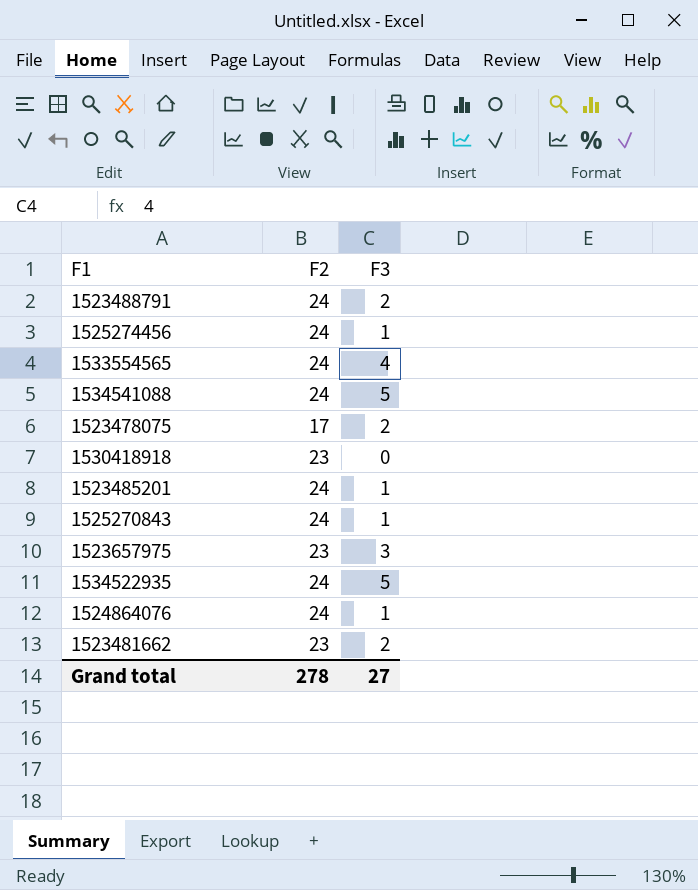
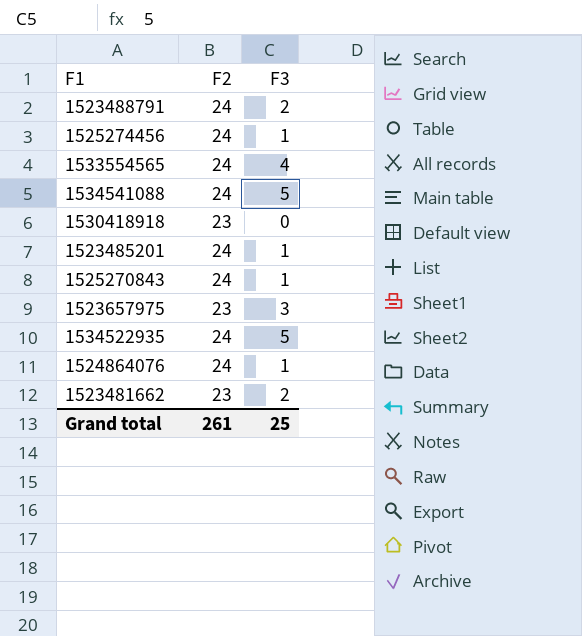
row 1523478075: 17 | 2 -> none
Grand total | F2: 278 -> 261
Grand total | F3: 27 -> 25

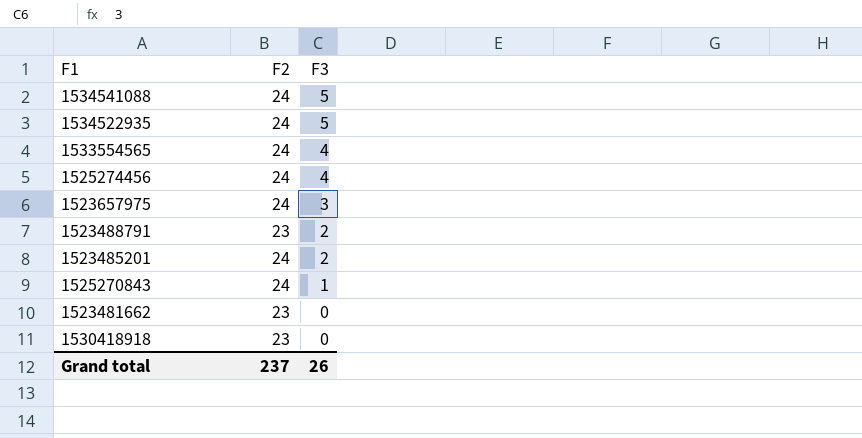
row order: none -> F3 descending
row 1524864076: 24 | 1 -> none
1525274456 | F3: 1 -> 4
1523657975 | F2: 23 -> 24
1523488791 | F2: 24 -> 23
1523485201 | F3: 1 -> 2
1523481662 | F3: 2 -> 0
Grand total | F2: 261 -> 237
Grand total | F3: 25 -> 26

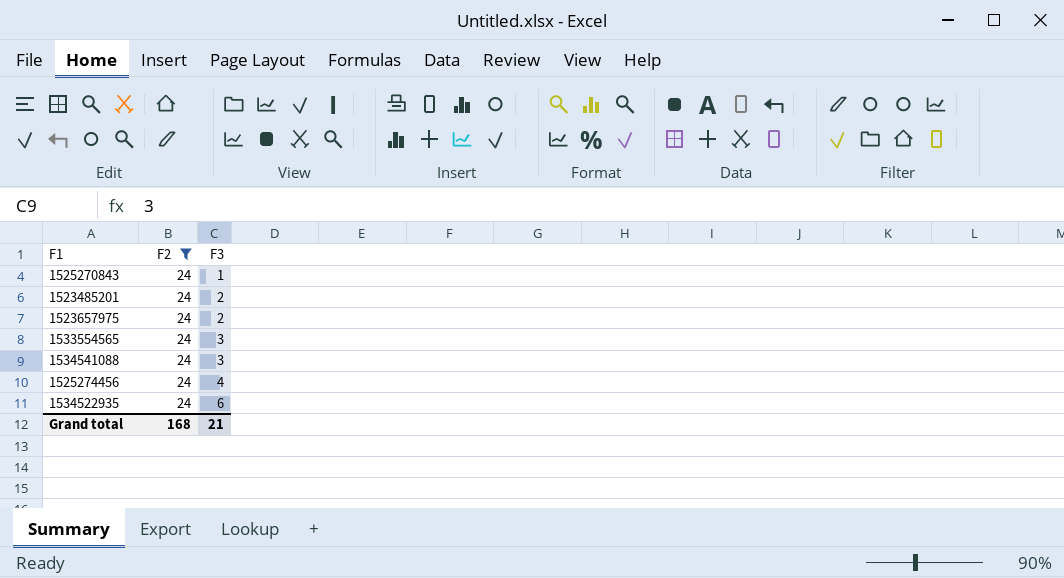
filter: none -> F2 = 24
row order: F3 descending -> F3 ascending
1523657975 | F3: 3 -> 2
1533554565 | F3: 4 -> 3
1534541088 | F3: 5 -> 3
1534522935 | F3: 5 -> 6
Grand total | F2: 237 -> 168
Grand total | F3: 26 -> 21

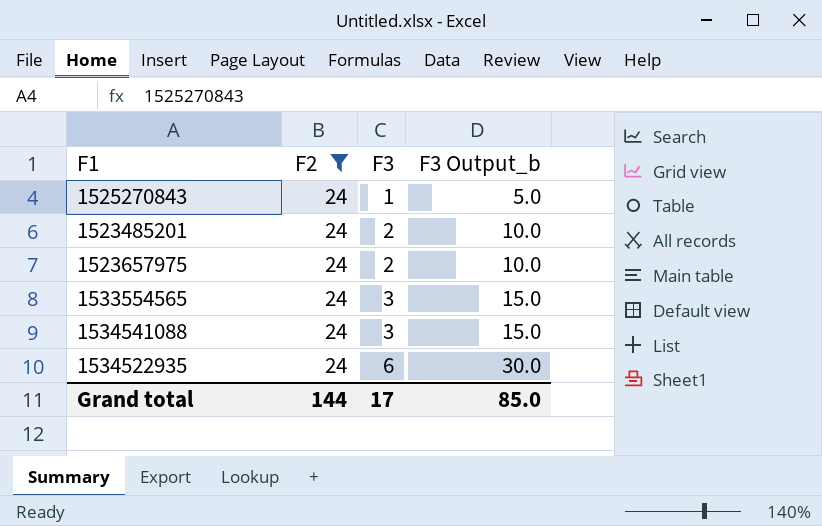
column F3 Output_b | formula: none -> [F3] * 5
row 1525274456: 24 | 4 -> none
Grand total | F2: 168 -> 144
Grand total | F3: 21 -> 17

